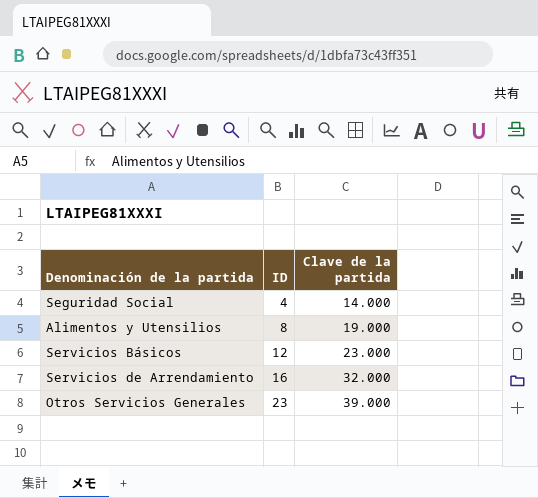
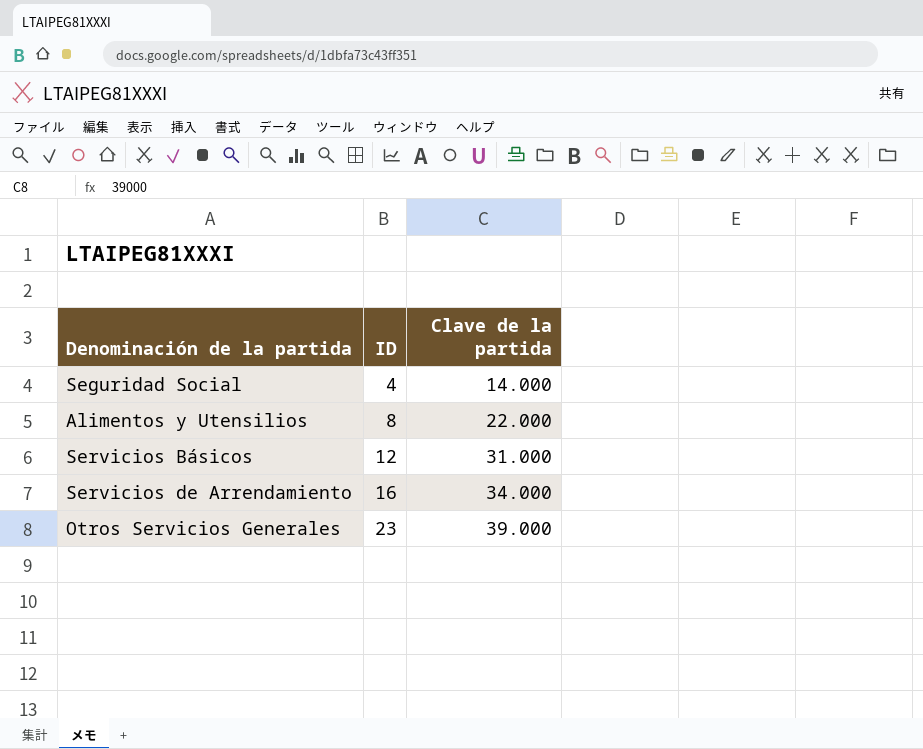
Alimentos y Utensilios | Clave de la partida: 19.000 -> 22.000
Servicios Básicos | Clave de la partida: 23.000 -> 31.000
Servicios de Arrendamiento | Clave de la partida: 32.000 -> 34.000

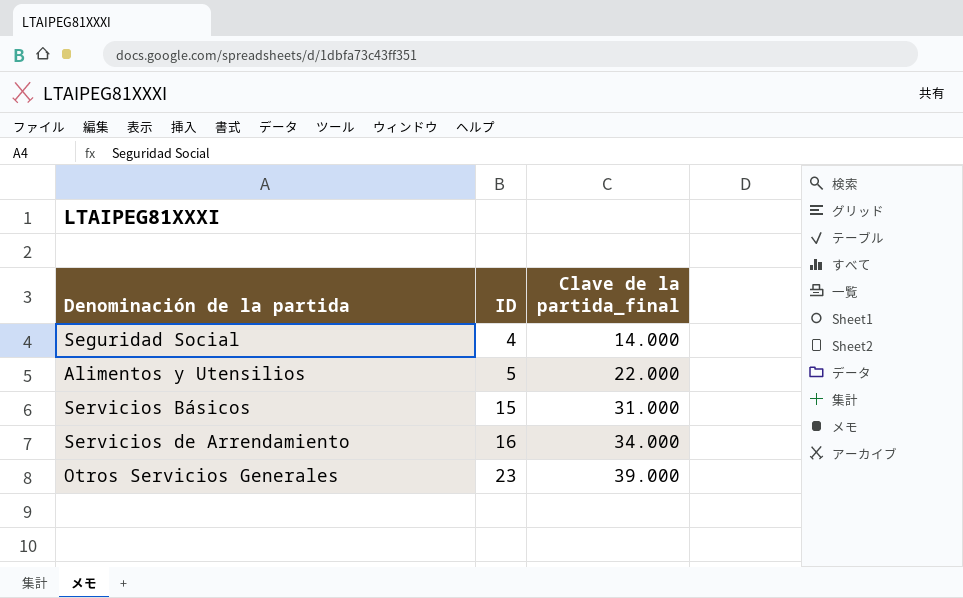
column name: Clave de la partida -> Clave de la partida_final
Alimentos y Utensilios | ID: 8 -> 5
Servicios Básicos | ID: 12 -> 15

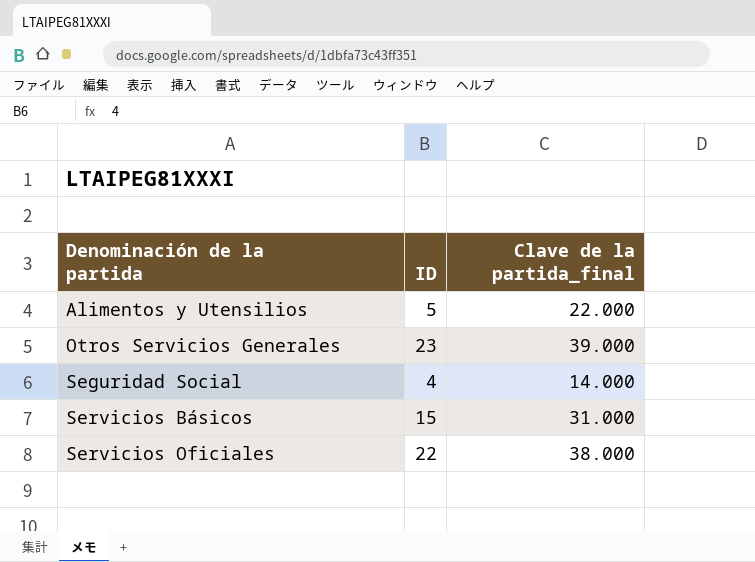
row order: ID ascending -> Denominación de la partida ascending
row Servicios de Arrendamiento: 16 | 34.000 -> none
row Servicios Oficiales: none -> 22 | 38.000

